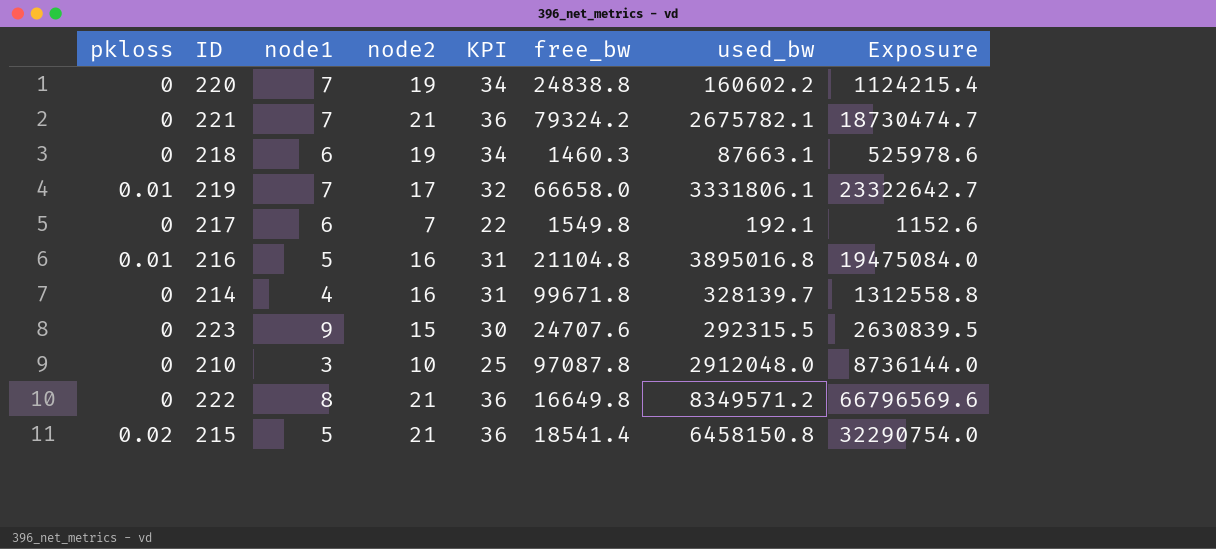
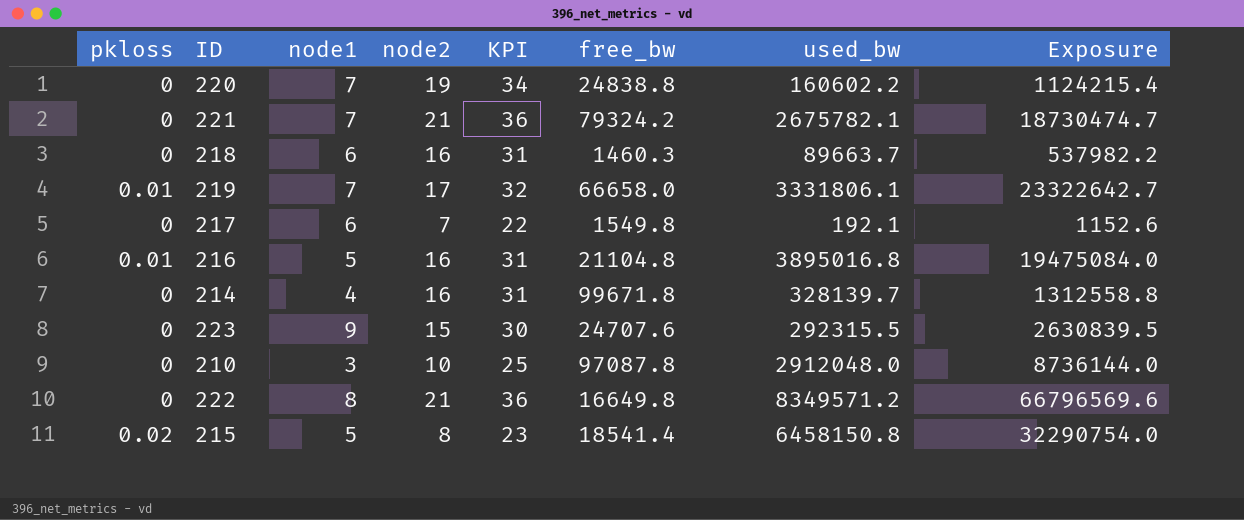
218 | node2: 19 -> 16
218 | KPI: 34 -> 31
218 | used_bw: 87663.1 -> 89663.7
218 | Exposure: 525978.6 -> 537982.2
215 | node2: 21 -> 8
215 | KPI: 36 -> 23

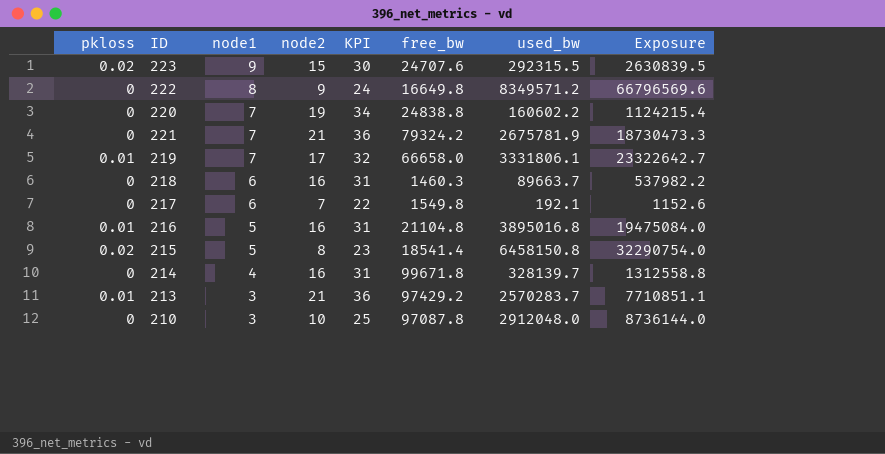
row order: none -> node1 descending
223 | pkloss: 0 -> 0.02
222 | node2: 21 -> 9
222 | KPI: 36 -> 24
221 | used_bw: 2675782.1 -> 2675781.9
221 | Exposure: 18730474.7 -> 18730473.3
row 213: none -> 0.01 | 3 | 21 | 36 | 97429.2 | 2570283.7 | 7710851.1

